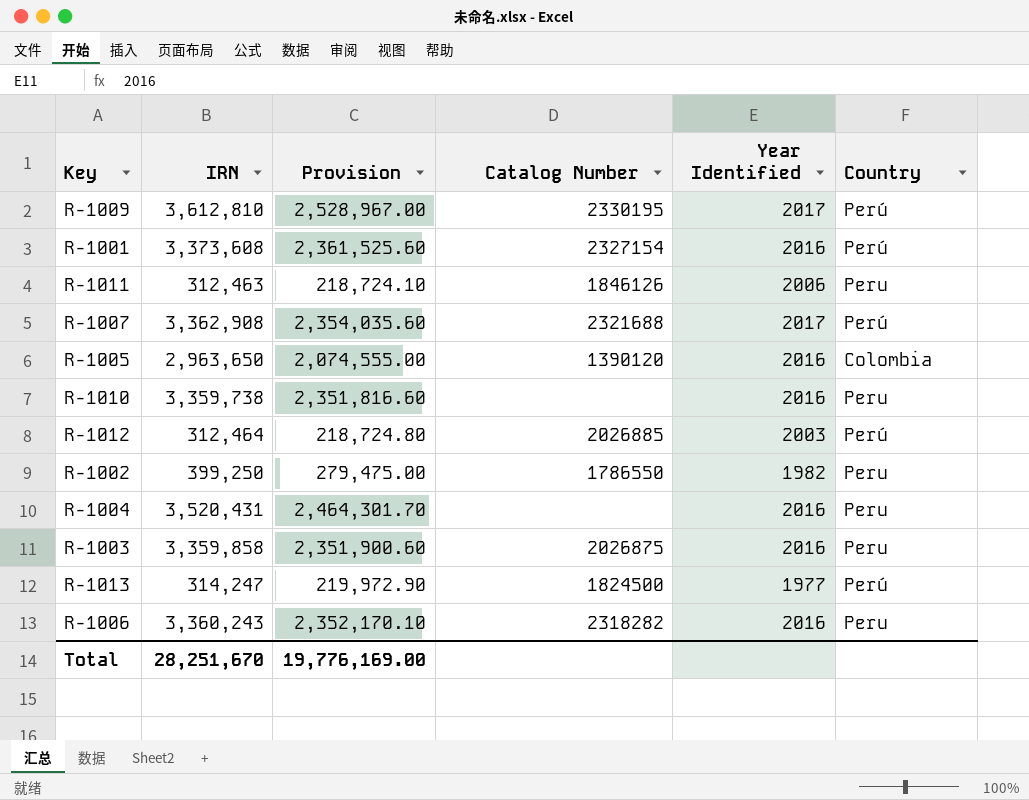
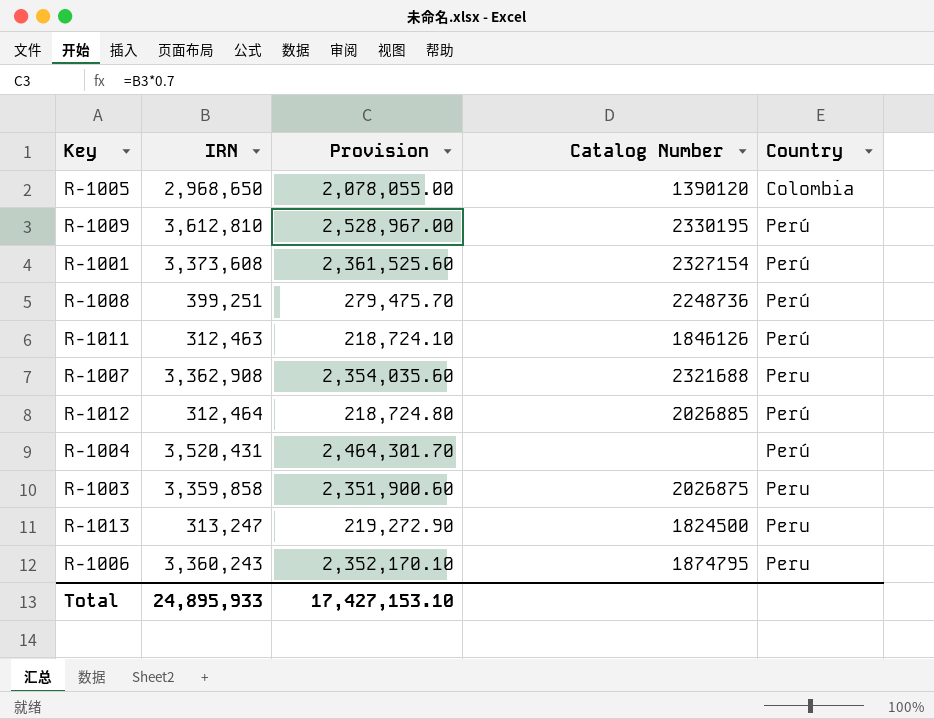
row order: none -> Country ascending
column Year Identified | position: 5 -> none
row R-1010: 3,359,738 | 2,351,816.60 | none | 2016 | Peru -> none
row R-1002: 399,250 | 279,475.00 | 1786550 | 1982 | Peru -> none
R-1005 | IRN: 2,963,650 -> 2,968,650
R-1005 | Provision: 2,074,555.00 -> 2,078,055.00
row R-1008: none -> 399,251 | 279,475.70 | 2248736 | Perú
R-1011 | Country: Peru -> Perú
R-1007 | Country: Perú -> Peru
R-1004 | Country: Peru -> Perú
R-1013 | IRN: 314,247 -> 313,247
R-1013 | Provision: 219,972.90 -> 219,272.90
R-1013 | Country: Perú -> Peru
R-1006 | Catalog Number: 2318282 -> 1874795
Total | IRN: 28,251,670 -> 24,895,933
Total | Provision: 19,776,169.00 -> 17,427,153.10

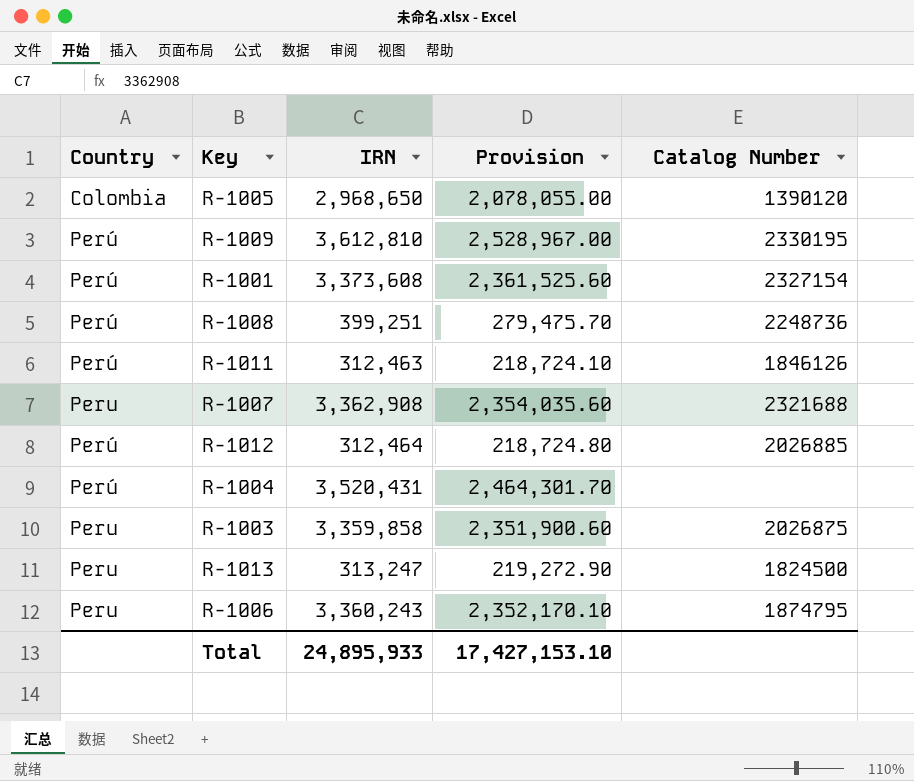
column Country | position: 5 -> 1

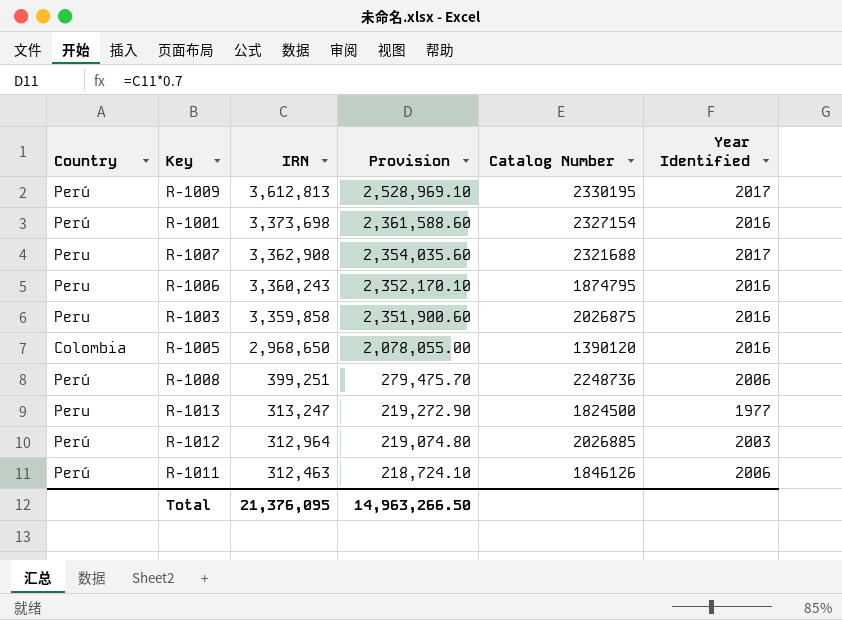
row order: Country ascending -> IRN descending
column Year Identified | position: none -> 6
row R-1004: Perú | 3,520,431 | 2,464,301.70 | none -> none
R-1009 | IRN: 3,612,810 -> 3,612,813
R-1009 | Provision: 2,528,967.00 -> 2,528,969.10
R-1001 | IRN: 3,373,608 -> 3,373,698
R-1001 | Provision: 2,361,525.60 -> 2,361,588.60
R-1012 | IRN: 312,464 -> 312,964
R-1012 | Provision: 218,724.80 -> 219,074.80
Total | IRN: 24,895,933 -> 21,376,095
Total | Provision: 17,427,153.10 -> 14,963,266.50

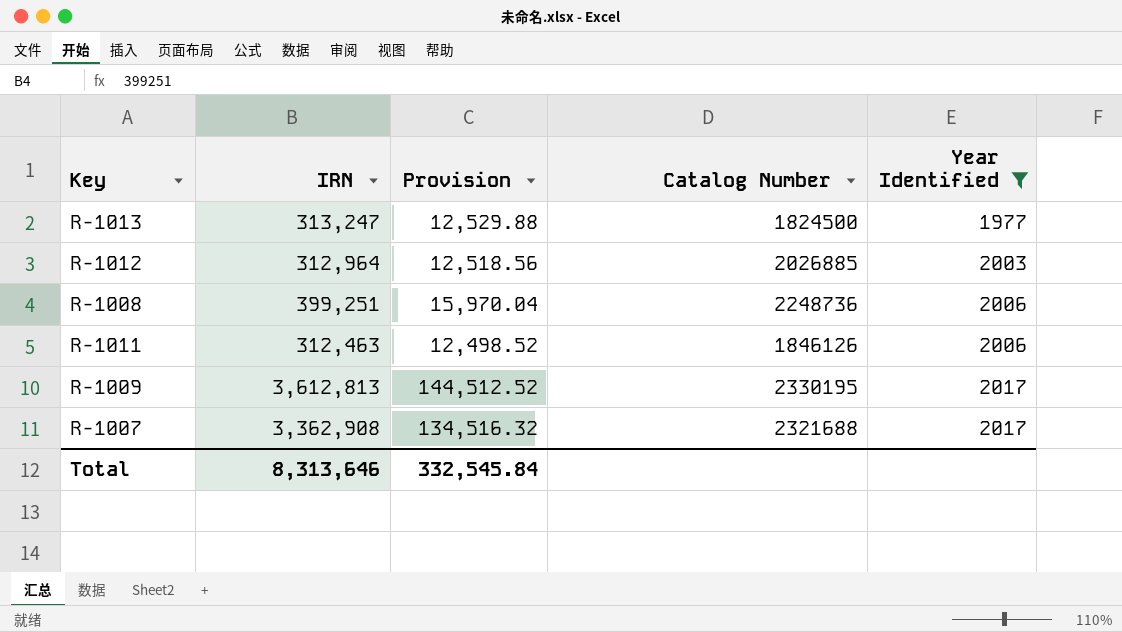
filter: none -> Year Identified != 2016
row order: IRN descending -> Year Identified ascending
column Country | position: 1 -> none
column Provision | formula: [IRN] * 0.7 -> [IRN] * 0.04
Total | IRN: 21,376,095 -> 8,313,646
Total | Provision: 14,963,266.50 -> 332,545.84

